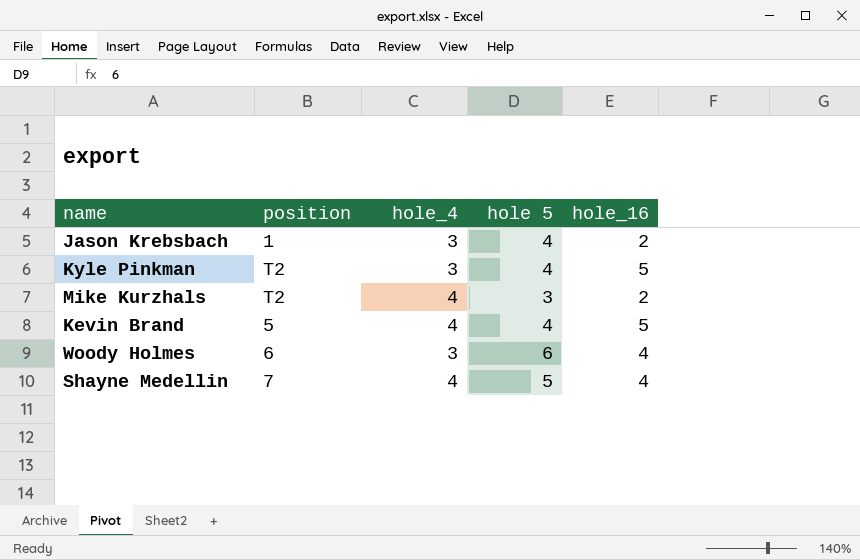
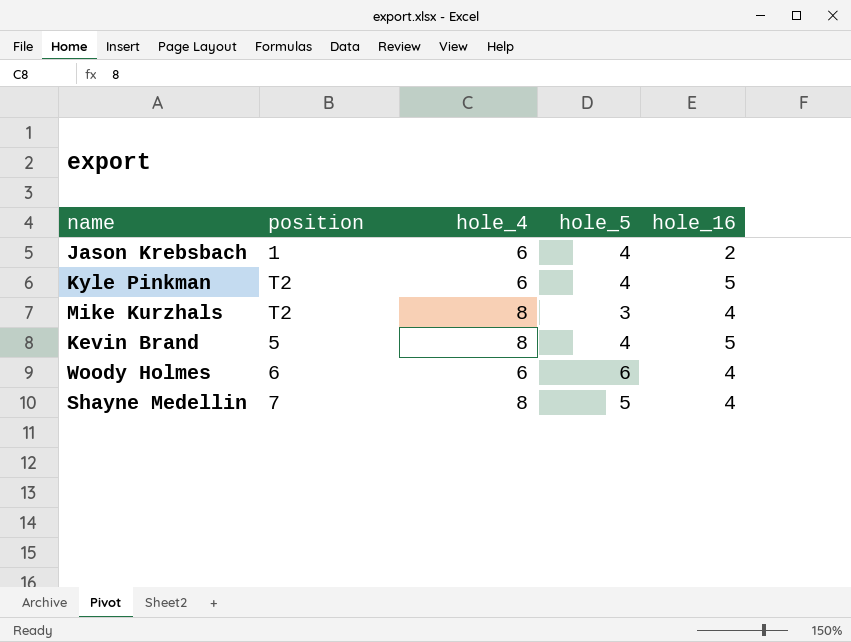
column name: hole 5 -> hole_5
Jason Krebsbach | hole_4: 3 -> 6
Kyle Pinkman | hole_4: 3 -> 6
Mike Kurzhals | hole_4: 4 -> 8
Mike Kurzhals | hole_16: 2 -> 4
Kevin Brand | hole_4: 4 -> 8
Woody Holmes | hole_4: 3 -> 6
Shayne Medellin | hole_4: 4 -> 8

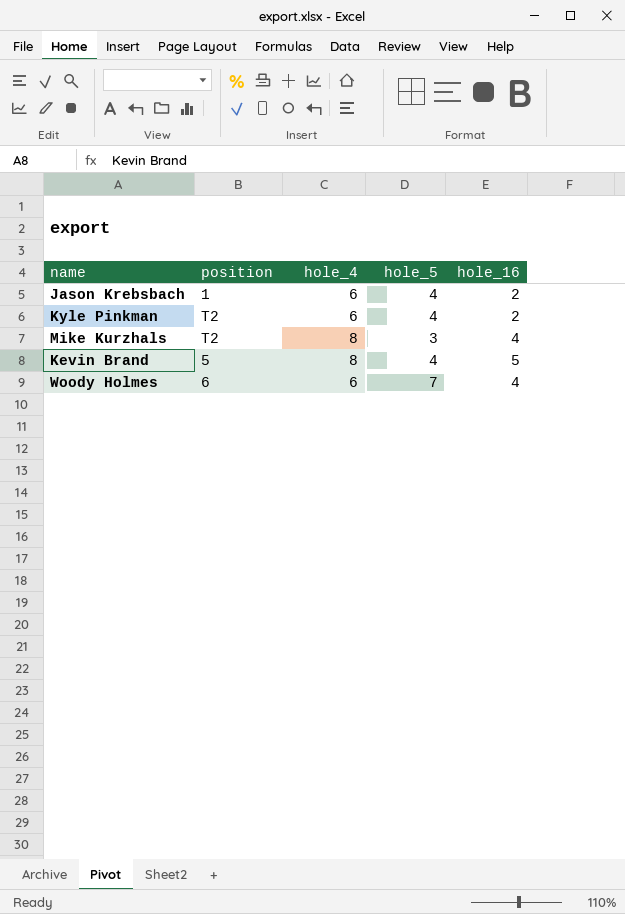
row Shayne Medellin: 7 | 8 | 5 | 4 -> none
Kyle Pinkman | hole_16: 5 -> 2
Woody Holmes | hole_5: 6 -> 7

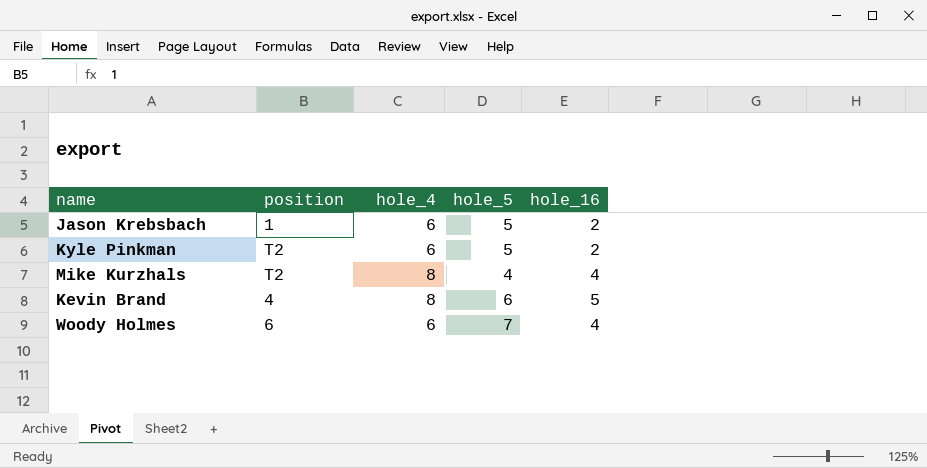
Jason Krebsbach | hole_5: 4 -> 5
Kyle Pinkman | hole_5: 4 -> 5
Mike Kurzhals | hole_5: 3 -> 4
Kevin Brand | position: 5 -> 4
Kevin Brand | hole_5: 4 -> 6

